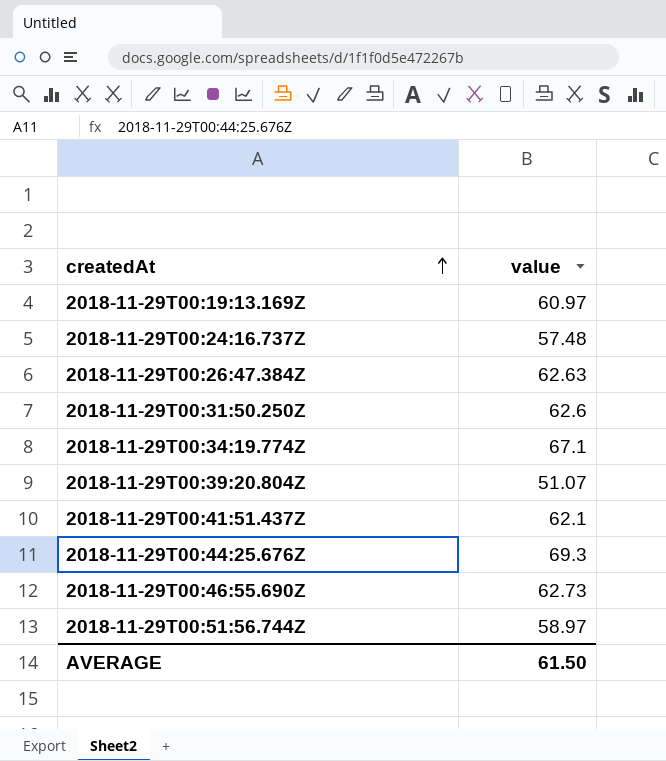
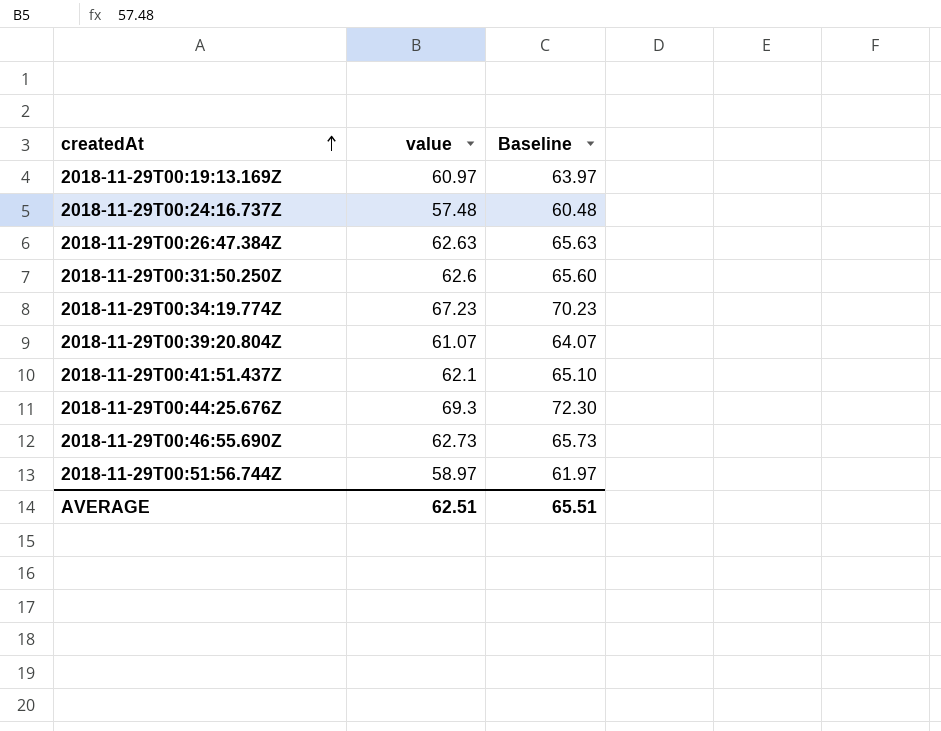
column Baseline | formula: none -> [value] + 3
2018-11-29T00:34:19.774Z | value: 67.1 -> 67.23
2018-11-29T00:39:20.804Z | value: 51.07 -> 61.07
AVERAGE | value: 61.50 -> 62.51

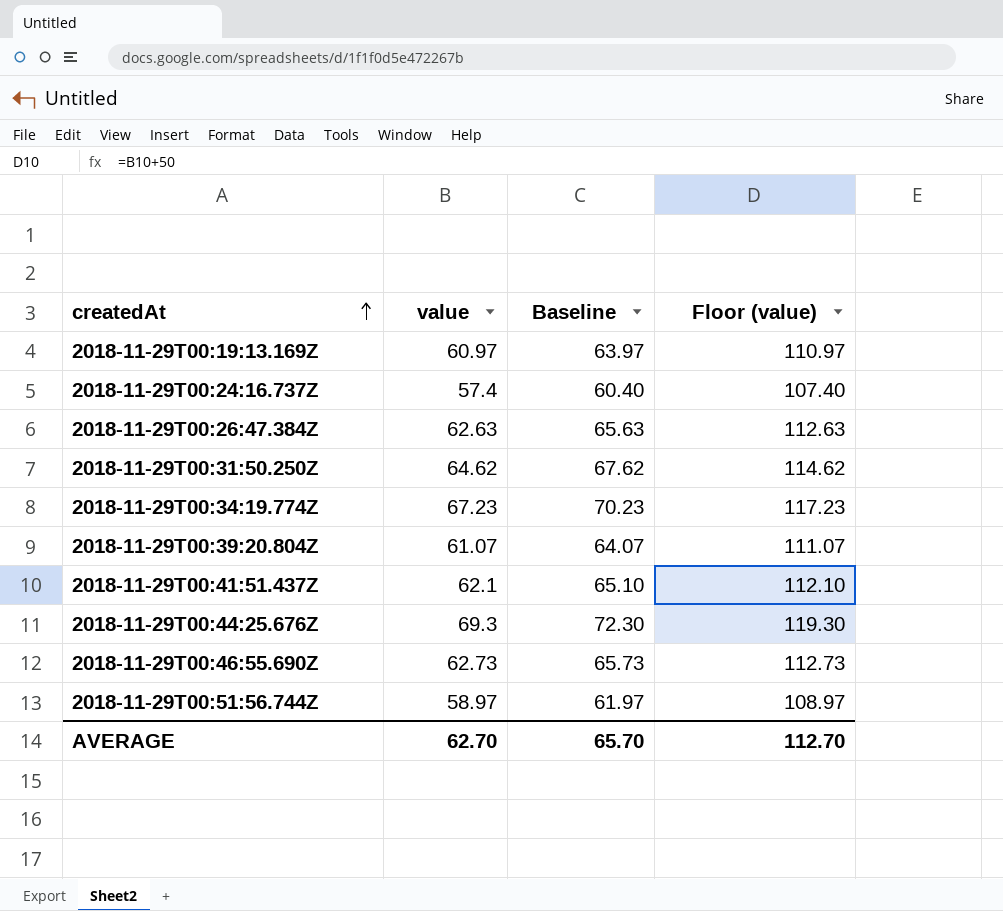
column Floor (value) | formula: none -> [value] + 50
2018-11-29T00:24:16.737Z | value: 57.48 -> 57.4
2018-11-29T00:24:16.737Z | Baseline: 60.48 -> 60.40
2018-11-29T00:31:50.250Z | value: 62.6 -> 64.62
2018-11-29T00:31:50.250Z | Baseline: 65.60 -> 67.62
AVERAGE | value: 62.51 -> 62.70
AVERAGE | Baseline: 65.51 -> 65.70

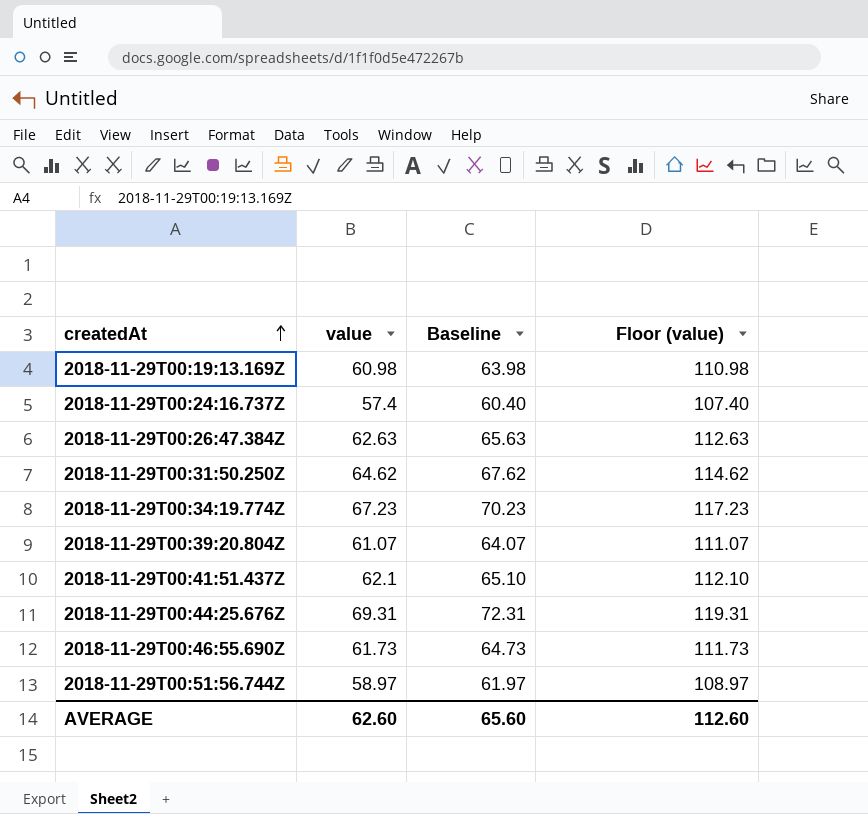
2018-11-29T00:19:13.169Z | value: 60.97 -> 60.98
2018-11-29T00:19:13.169Z | Baseline: 63.97 -> 63.98
2018-11-29T00:19:13.169Z | Floor (value): 110.97 -> 110.98
2018-11-29T00:44:25.676Z | value: 69.3 -> 69.31
2018-11-29T00:44:25.676Z | Baseline: 72.30 -> 72.31
2018-11-29T00:44:25.676Z | Floor (value): 119.30 -> 119.31
2018-11-29T00:46:55.690Z | value: 62.73 -> 61.73
2018-11-29T00:46:55.690Z | Baseline: 65.73 -> 64.73
2018-11-29T00:46:55.690Z | Floor (value): 112.73 -> 111.73
AVERAGE | value: 62.70 -> 62.60
AVERAGE | Baseline: 65.70 -> 65.60
AVERAGE | Floor (value): 112.70 -> 112.60

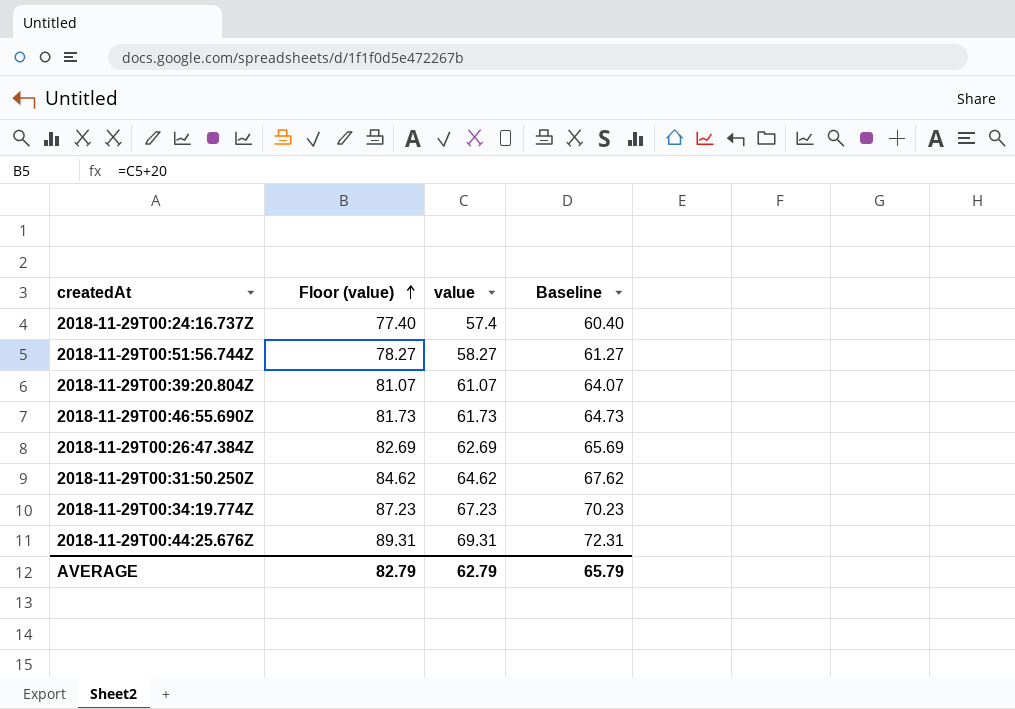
row order: createdAt ascending -> Floor (value) ascending
column Floor (value) | formula: [value] + 50 -> [value] + 20
column Floor (value) | position: 4 -> 2
row 2018-11-29T00:19:13.169Z: 60.98 | 63.98 | 110.98 -> none
row 2018-11-29T00:41:51.437Z: 62.1 | 65.10 | 112.10 -> none
2018-11-29T00:51:56.744Z | value: 58.97 -> 58.27
2018-11-29T00:51:56.744Z | Baseline: 61.97 -> 61.27
2018-11-29T00:26:47.384Z | value: 62.63 -> 62.69
2018-11-29T00:26:47.384Z | Baseline: 65.63 -> 65.69
AVERAGE | Floor (value): 112.60 -> 82.79
AVERAGE | value: 62.60 -> 62.79
AVERAGE | Baseline: 65.60 -> 65.79

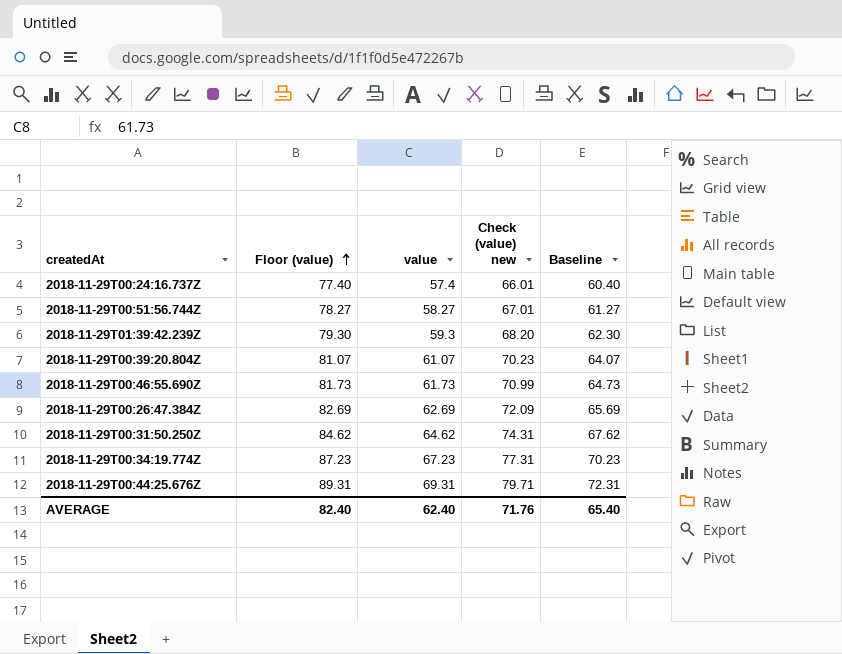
column Check (value) new | formula: none -> [value] * 1.15
row 2018-11-29T01:39:42.239Z: none -> 79.30 | 59.3 | 68.20 | 62.30
AVERAGE | Floor (value): 82.79 -> 82.40
AVERAGE | value: 62.79 -> 62.40
AVERAGE | Baseline: 65.79 -> 65.40

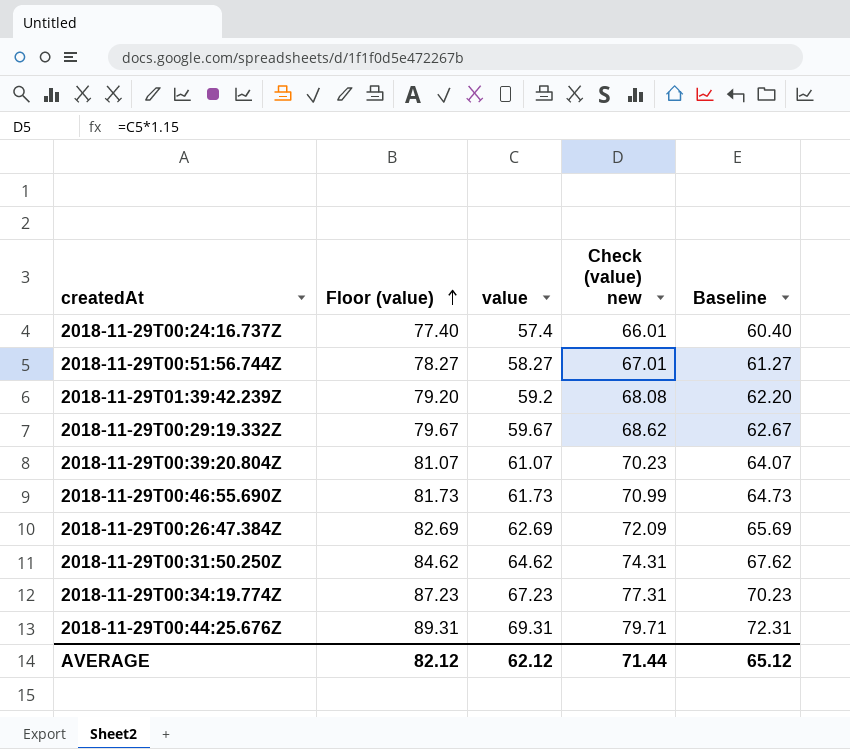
2018-11-29T01:39:42.239Z | Floor (value): 79.30 -> 79.20
2018-11-29T01:39:42.239Z | value: 59.3 -> 59.2
2018-11-29T01:39:42.239Z | Check (value) new: 68.20 -> 68.08
2018-11-29T01:39:42.239Z | Baseline: 62.30 -> 62.20
row 2018-11-29T00:29:19.332Z: none -> 79.67 | 59.67 | 68.62 | 62.67
AVERAGE | Floor (value): 82.40 -> 82.12
AVERAGE | value: 62.40 -> 62.12
AVERAGE | Check (value) new: 71.76 -> 71.44
AVERAGE | Baseline: 65.40 -> 65.12

